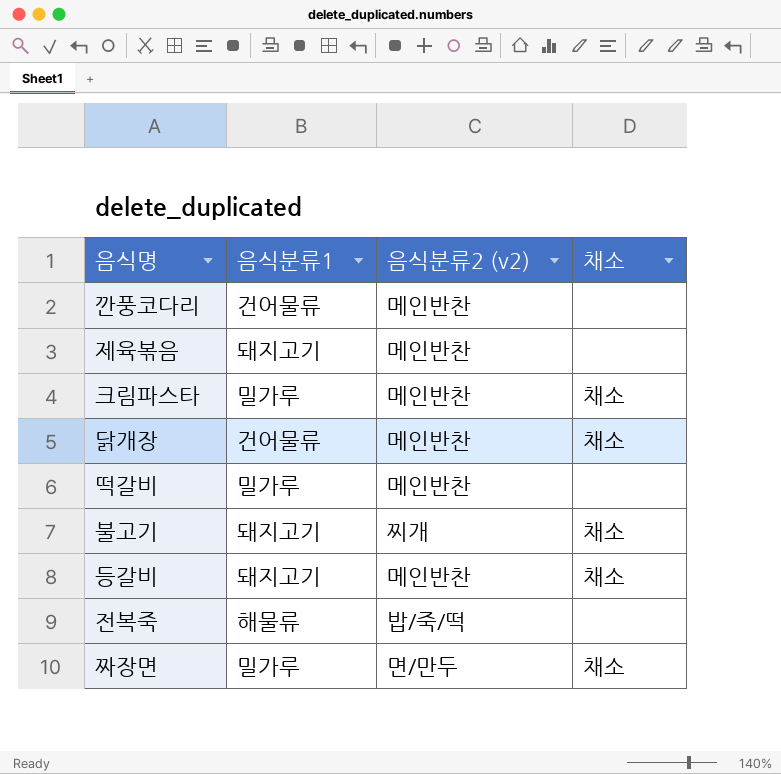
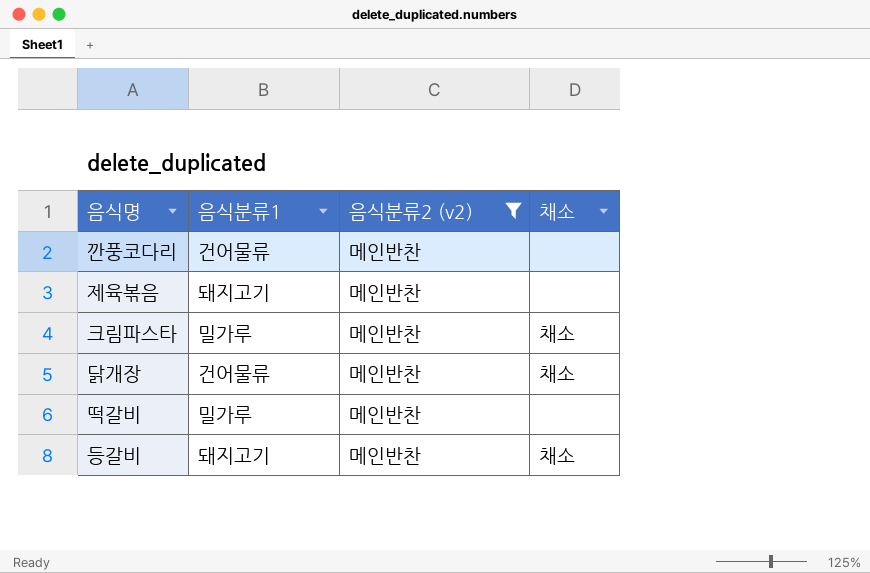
filter: none -> 음식분류2 (v2) = 메인반찬

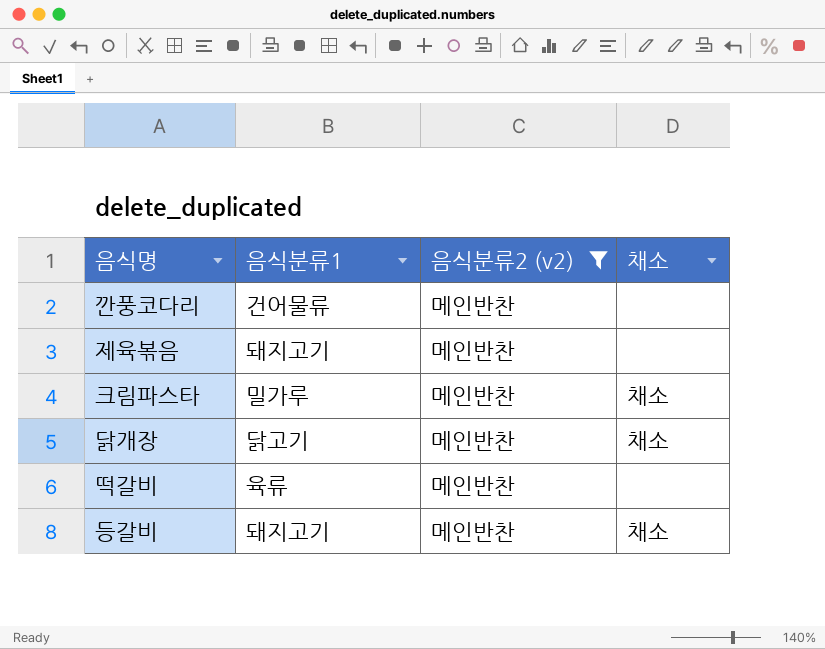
닭개장 | 음식분류1: 건어물류 -> 닭고기
떡갈비 | 음식분류1: 밀가루 -> 육류

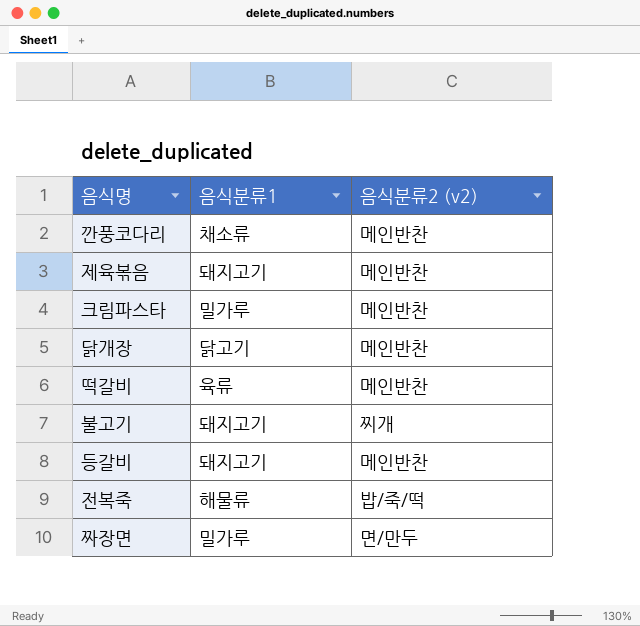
filter: 음식분류2 (v2) = 메인반찬 -> none
column 채소 | position: 4 -> none
깐풍코다리 | 음식분류1: 건어물류 -> 채소류

